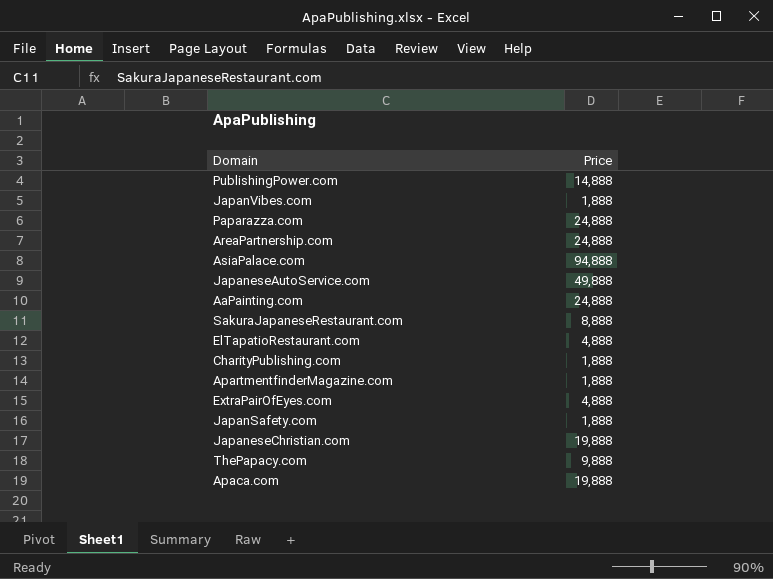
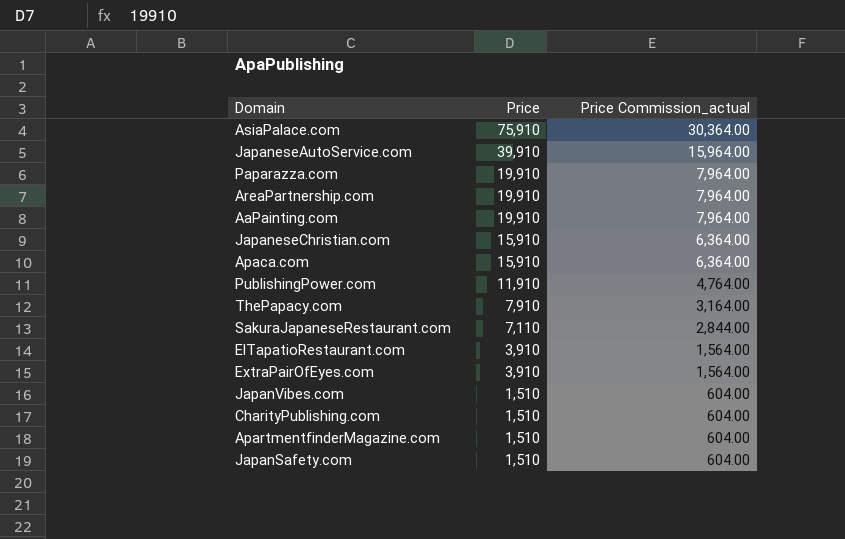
row order: none -> Price descending
column Price Commission_actual | formula: none -> [Price] * 0.4
AsiaPalace.com | Price: 94,888 -> 75,910
JapaneseAutoService.com | Price: 49,888 -> 39,910
Paparazza.com | Price: 24,888 -> 19,910
AreaPartnership.com | Price: 24,888 -> 19,910
AaPainting.com | Price: 24,888 -> 19,910
JapaneseChristian.com | Price: 19,888 -> 15,910
Apaca.com | Price: 19,888 -> 15,910
PublishingPower.com | Price: 14,888 -> 11,910
ThePapacy.com | Price: 9,888 -> 7,910
SakuraJapaneseRestaurant.com | Price: 8,888 -> 7,110
ElTapatioRestaurant.com | Price: 4,888 -> 3,910
ExtraPairOfEyes.com | Price: 4,888 -> 3,910
JapanVibes.com | Price: 1,888 -> 1,510
CharityPublishing.com | Price: 1,888 -> 1,510
ApartmentfinderMagazine.com | Price: 1,888 -> 1,510
JapanSafety.com | Price: 1,888 -> 1,510

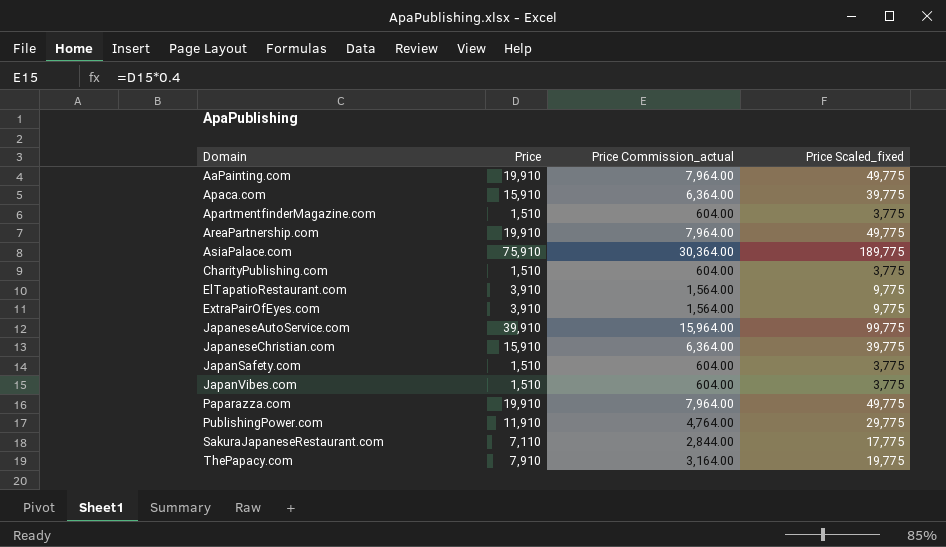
row order: Price descending -> Domain ascending
column Price Scaled_fixed | formula: none -> [Price] * 2.5

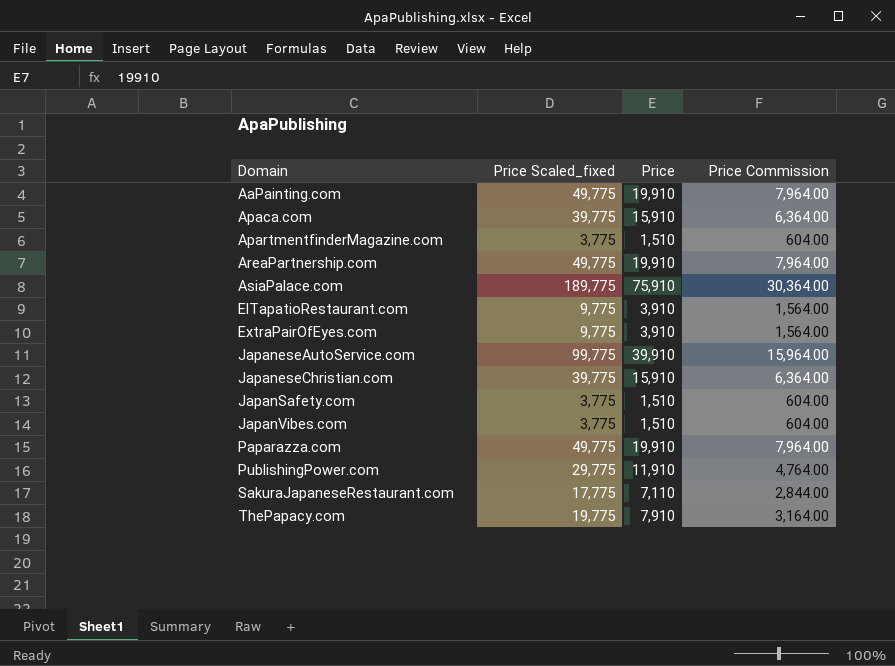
column Price Scaled_fixed | position: 4 -> 2
column name: Price Commission_actual -> Price Commission
row CharityPublishing.com: 1,510 | 604.00 | 3,775 -> none

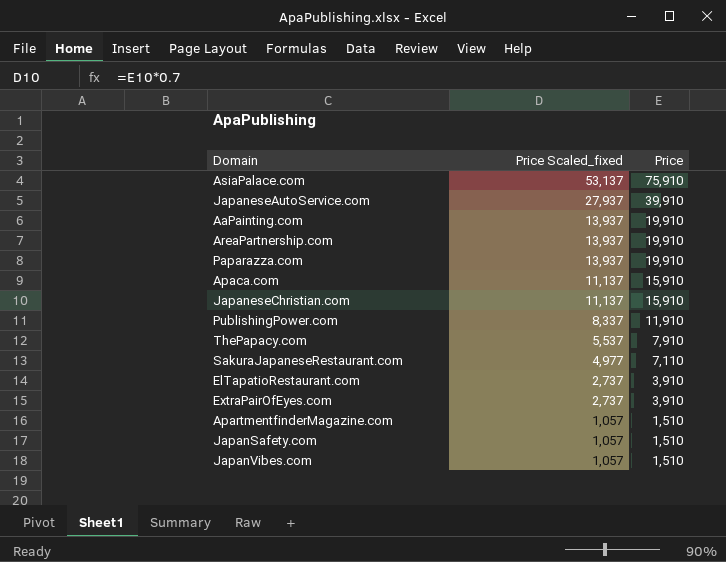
row order: Domain ascending -> Price Scaled_fixed descending
column Price Commission | formula: [Price] * 0.4 -> none
column Price Scaled_fixed | formula: [Price] * 2.5 -> [Price] * 0.7

